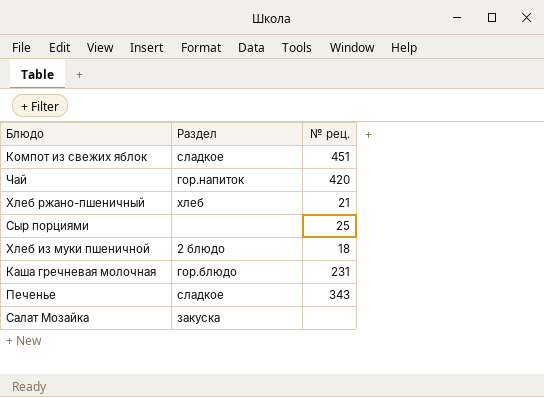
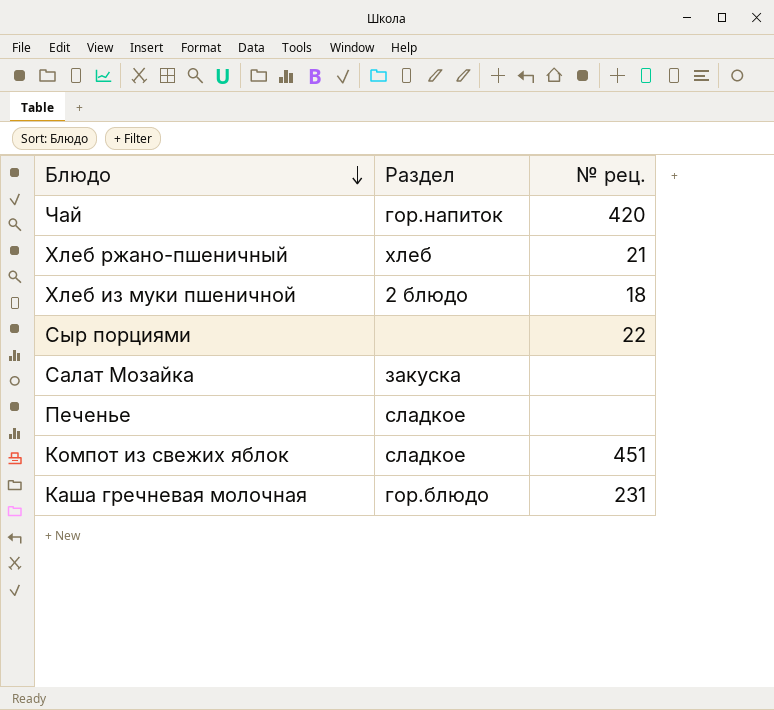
row order: none -> Блюдо descending
Сыр порциями | № рец.: 25 -> 22
Печенье | № рец.: 343 -> none

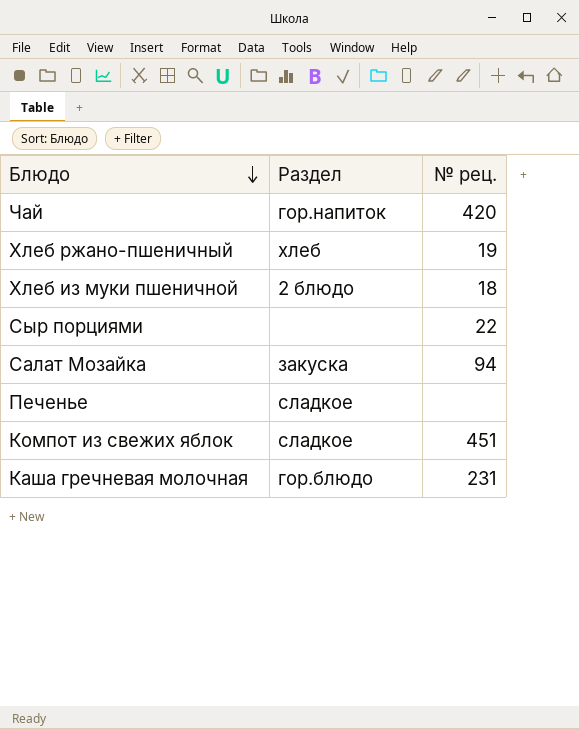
Хлеб ржано-пшеничный | № рец.: 21 -> 19
Салат Мозайка | № рец.: none -> 94

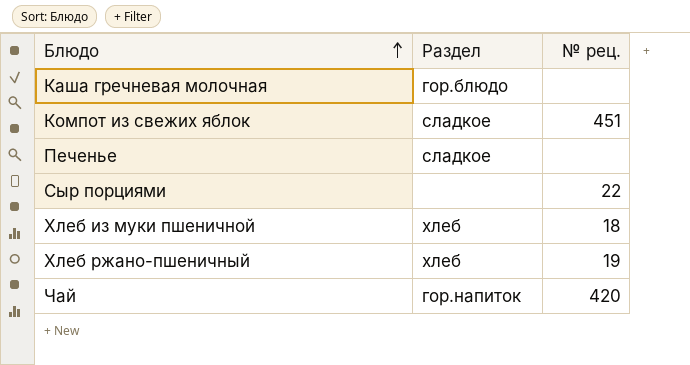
row order: Блюдо descending -> Блюдо ascending
row Салат Мозайка: закуска | 94 -> none
Каша гречневая молочная | № рец.: 231 -> none
Хлеб из муки пшеничной | Раздел: 2 блюдо -> хлеб

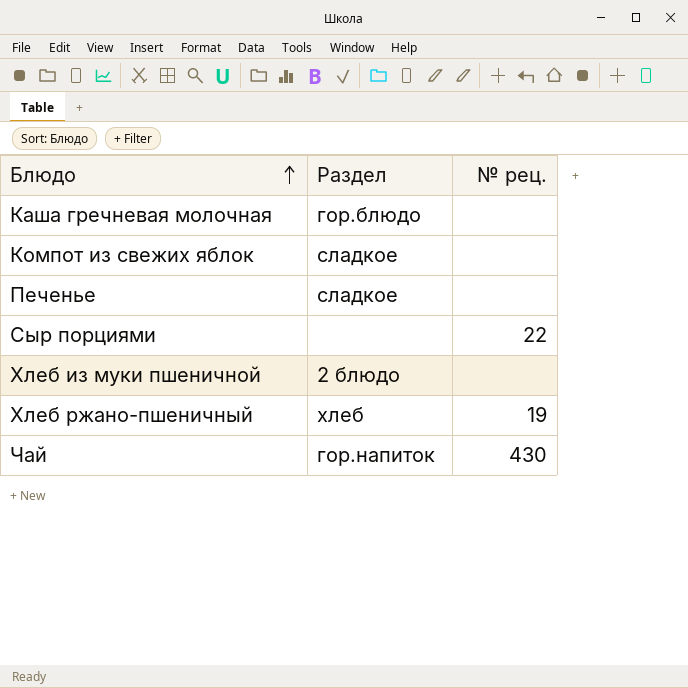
Компот из свежих яблок | № рец.: 451 -> none
Хлеб из муки пшеничной | Раздел: хлеб -> 2 блюдо
Хлеб из муки пшеничной | № рец.: 18 -> none
Чай | № рец.: 420 -> 430

